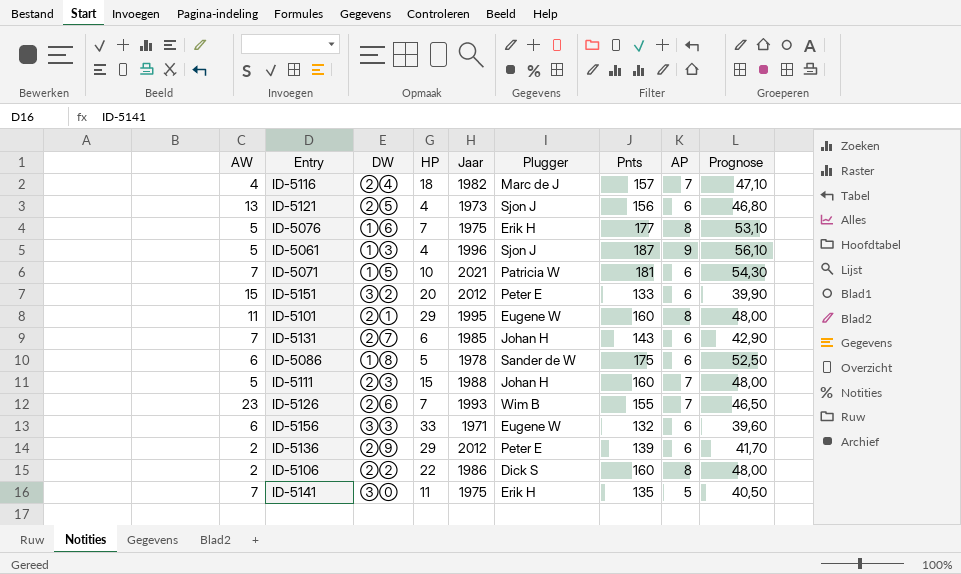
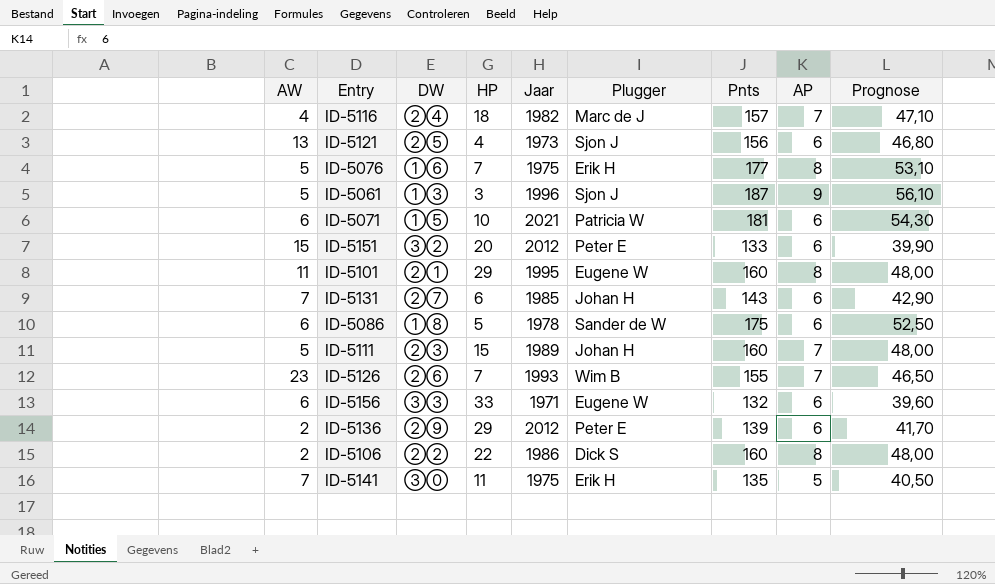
ID-5061 | HP: 4 -> 3
ID-5071 | AW: 7 -> 6
ID-5111 | Jaar: 1988 -> 1989

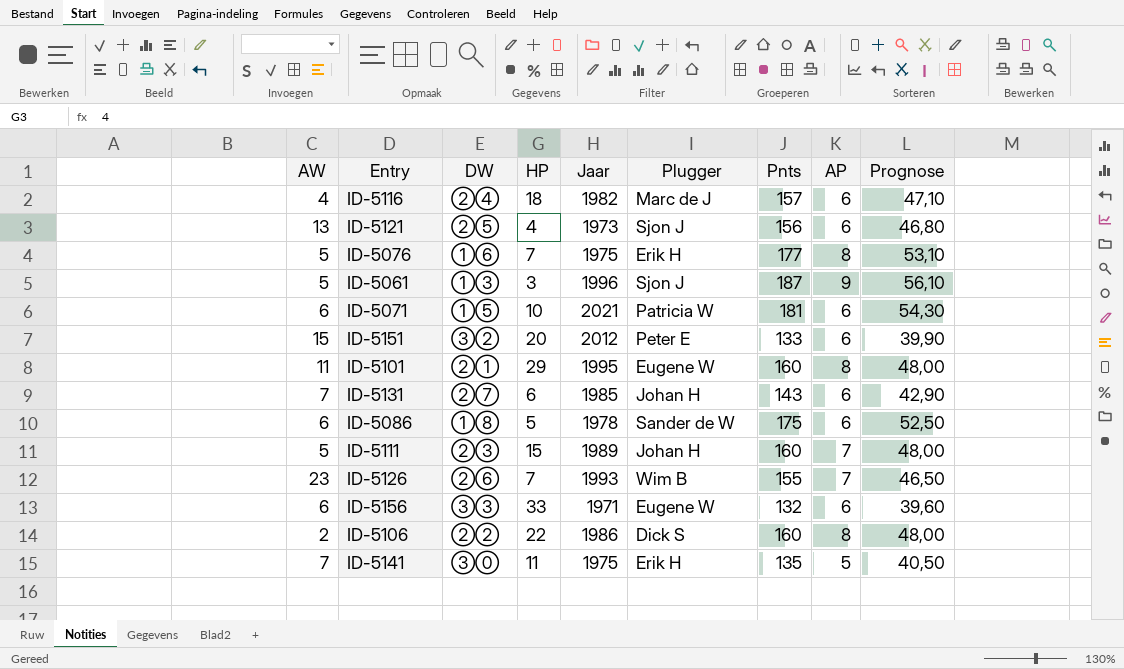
row ID-5136: 2 | ②⑨ | 29 | 2012 | Peter E | 139 | 6 | 41,70 -> none
ID-5116 | AP: 7 -> 6

